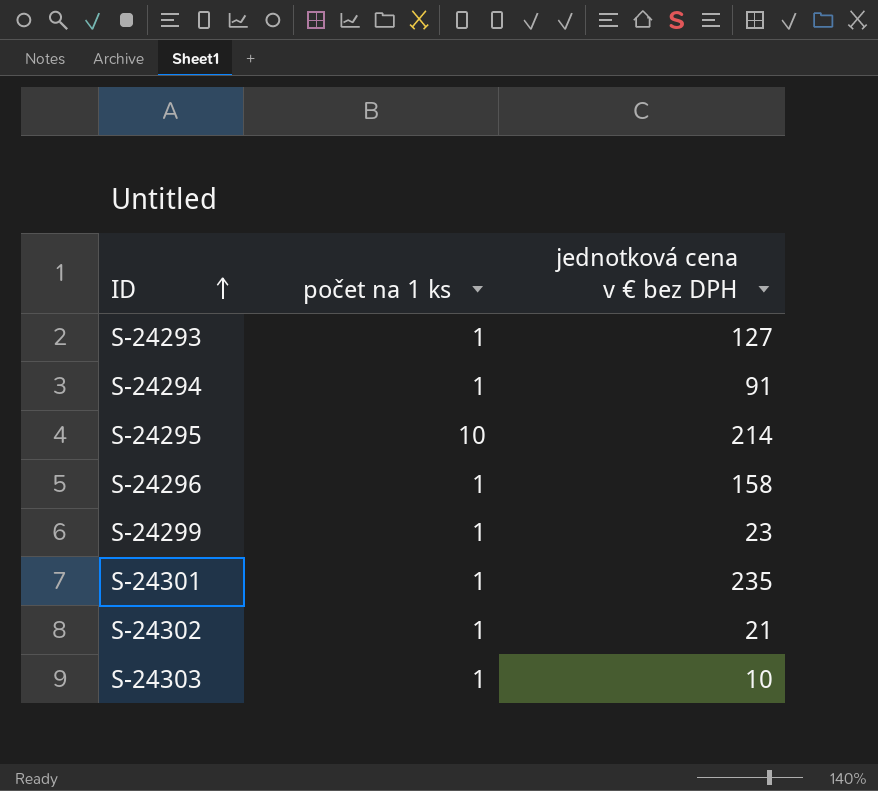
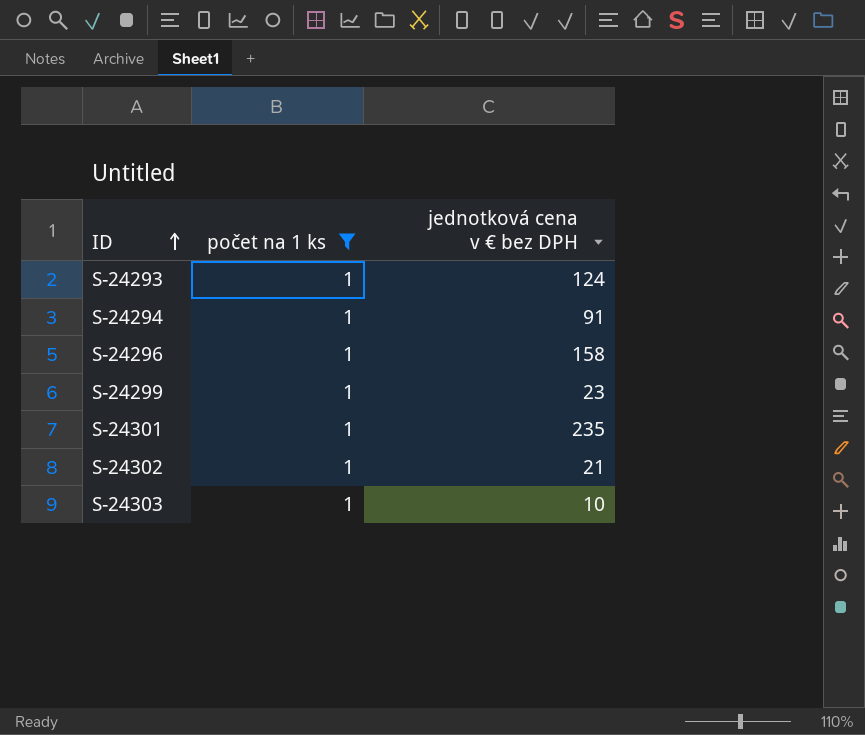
filter: none -> počet na 1 ks = 1
S-24293 | jednotková cena v € bez DPH: 127 -> 124

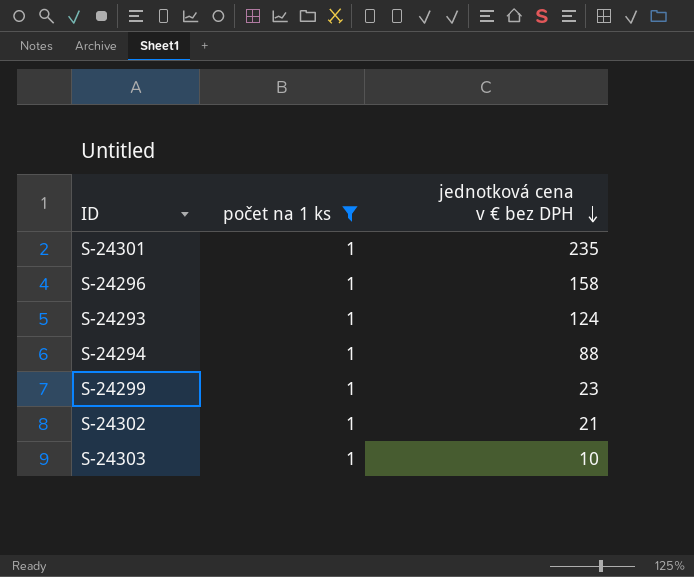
row order: ID ascending -> jednotková cena v € bez DPH descending
S-24294 | jednotková cena v € bez DPH: 91 -> 88

